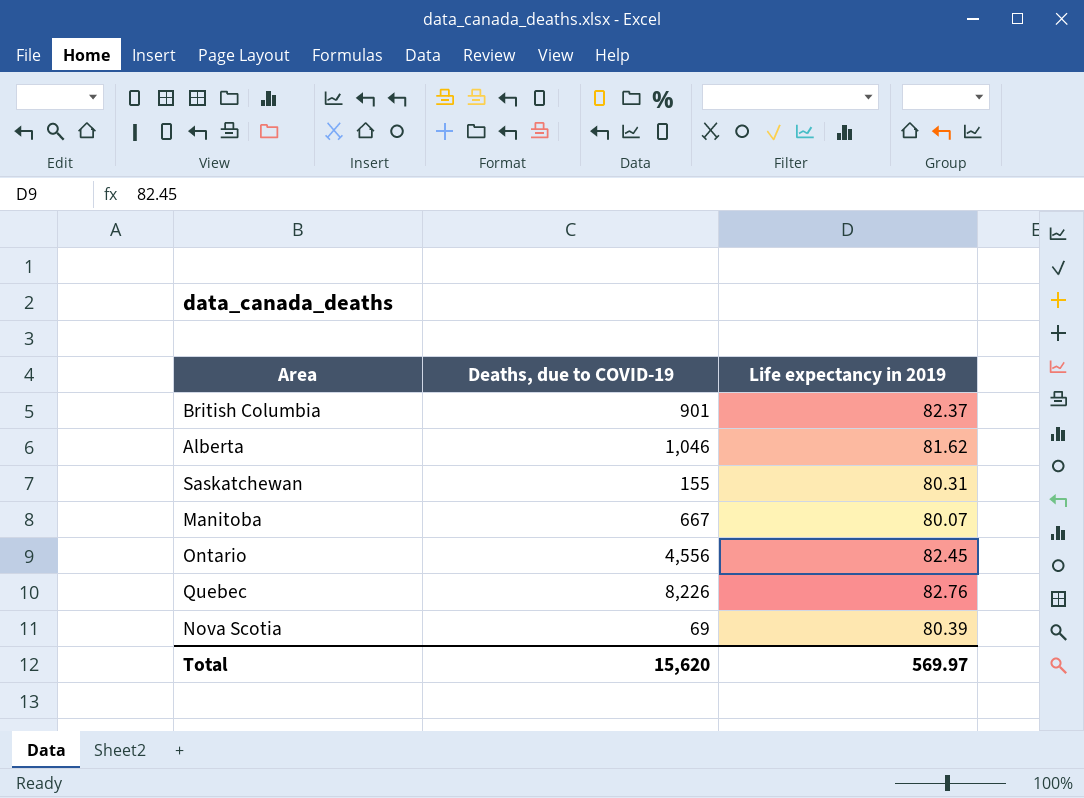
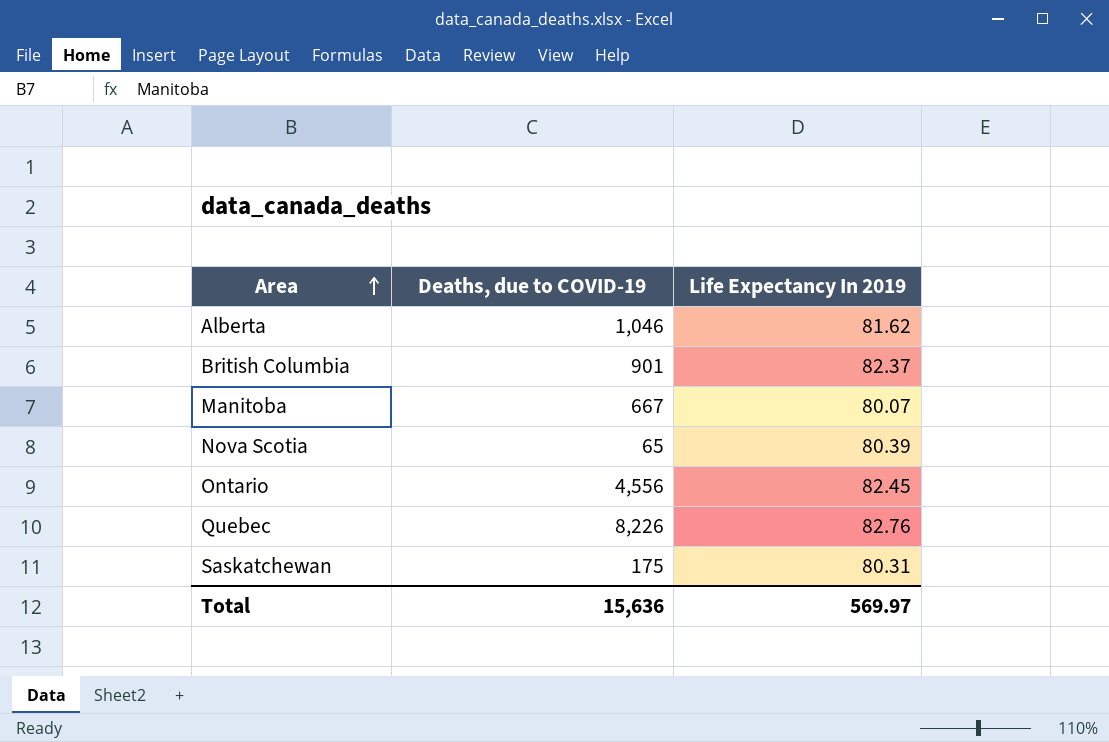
row order: none -> Area ascending
column name: Life expectancy in 2019 -> Life Expectancy In 2019
Nova Scotia | Deaths, due to COVID-19: 69 -> 65
Saskatchewan | Deaths, due to COVID-19: 155 -> 175
Total | Deaths, due to COVID-19: 15,620 -> 15,636

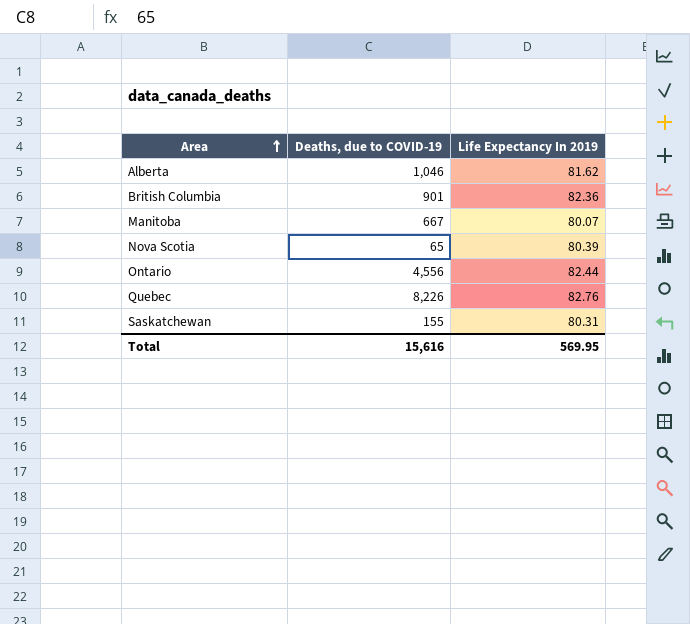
British Columbia | Life Expectancy In 2019: 82.37 -> 82.36
Ontario | Life Expectancy In 2019: 82.45 -> 82.44
Saskatchewan | Deaths, due to COVID-19: 175 -> 155
Total | Deaths, due to COVID-19: 15,636 -> 15,616
Total | Life Expectancy In 2019: 569.97 -> 569.95

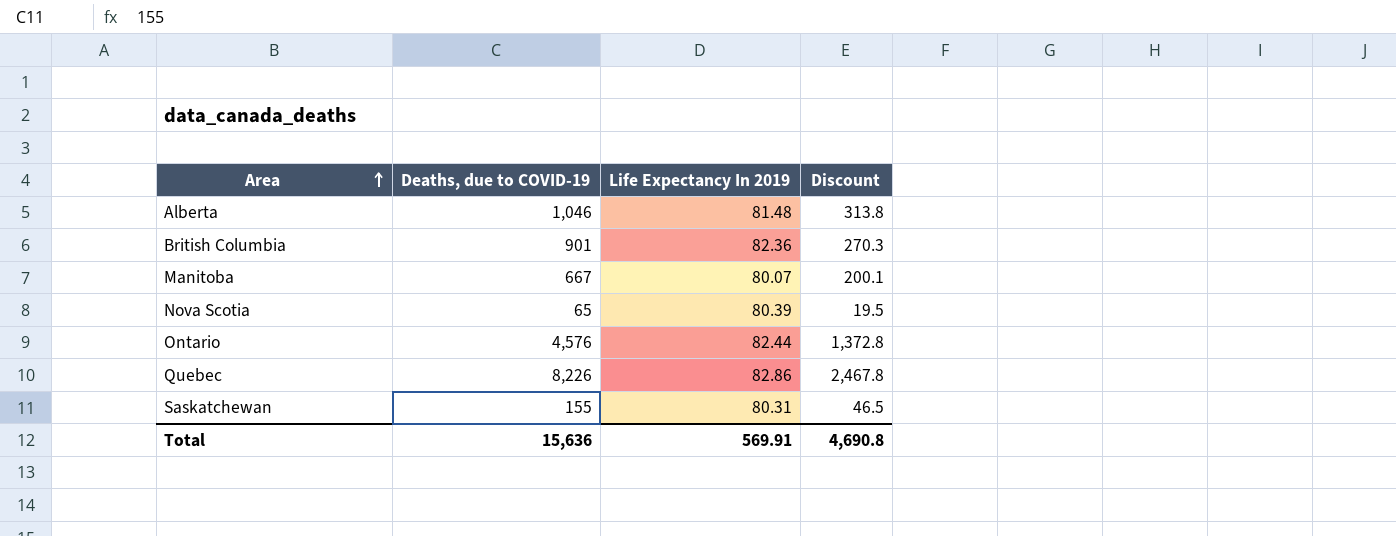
column Discount | formula: none -> [Deaths, due to COVID-19] * 0.3
Alberta | Life Expectancy In 2019: 81.62 -> 81.48
Ontario | Deaths, due to COVID-19: 4,556 -> 4,576
Quebec | Life Expectancy In 2019: 82.76 -> 82.86
Total | Deaths, due to COVID-19: 15,616 -> 15,636
Total | Life Expectancy In 2019: 569.95 -> 569.91

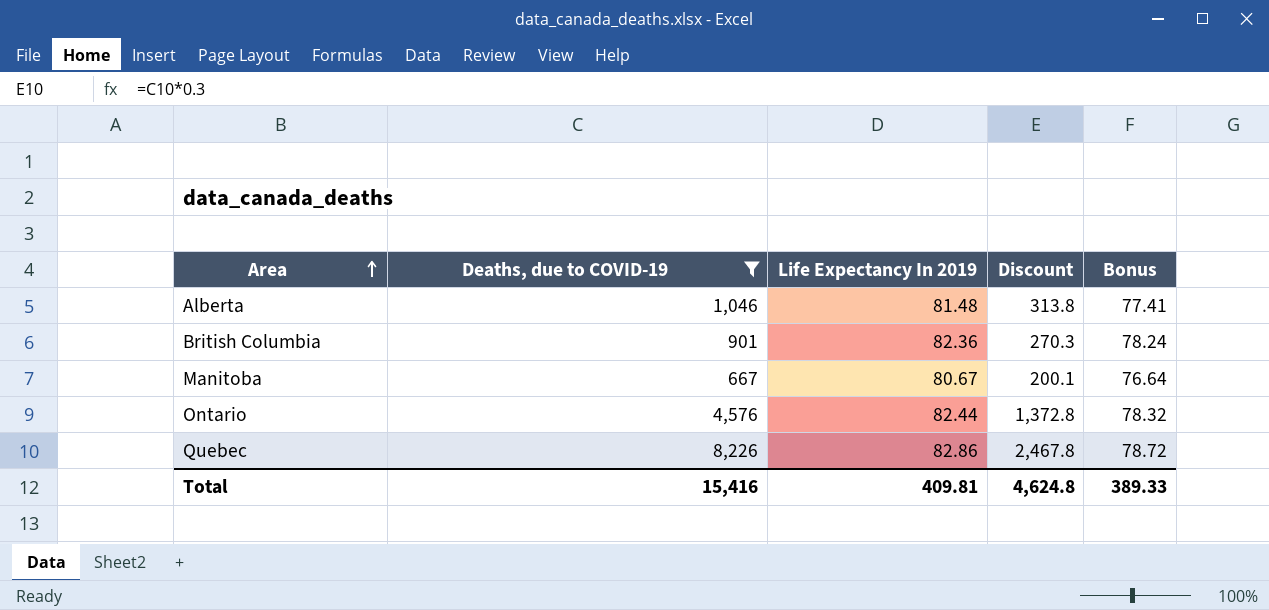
filter: none -> Deaths, due to COVID-19 >= 667
column Bonus | formula: none -> [Life Expectancy In 2019] * 0.95
Manitoba | Life Expectancy In 2019: 80.07 -> 80.67
Total | Deaths, due to COVID-19: 15,636 -> 15,416
Total | Life Expectancy In 2019: 569.91 -> 409.81
Total | Discount: 4,690.8 -> 4,624.8

